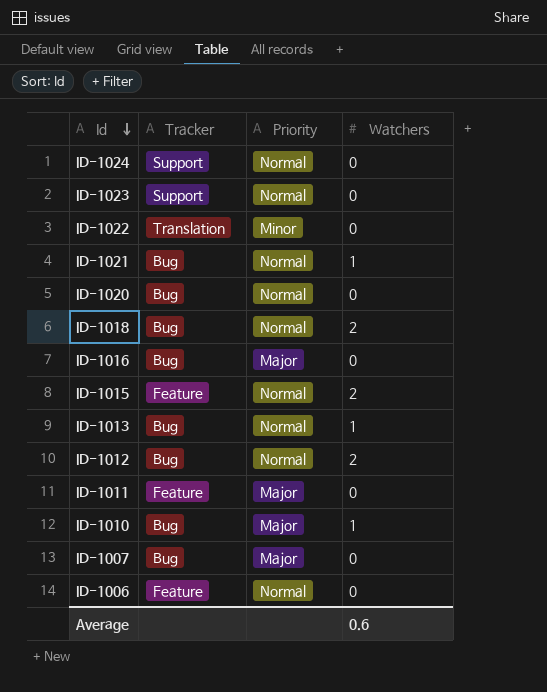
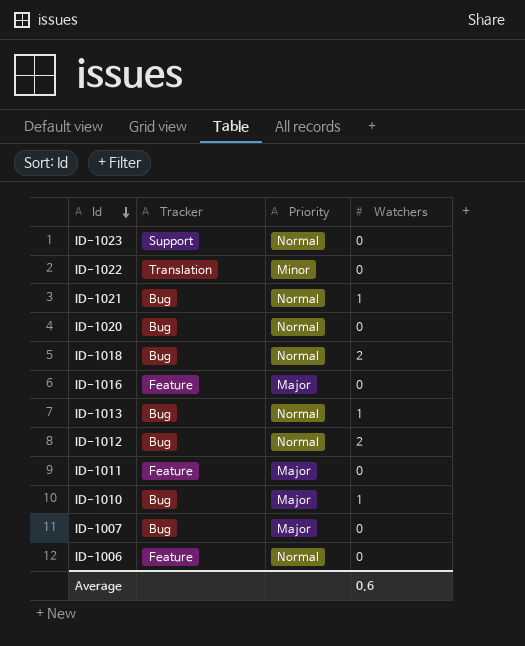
row ID-1024: Support | Normal | 0 -> none
row ID-1015: Feature | Normal | 2 -> none
ID-1016 | Tracker: Bug -> Feature

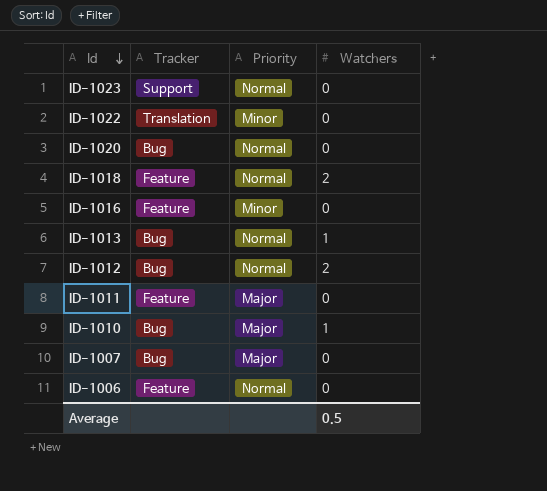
row ID-1021: Bug | Normal | 1 -> none
ID-1018 | Tracker: Bug -> Feature
ID-1016 | Priority: Major -> Minor
Average | Watchers: 0.6 -> 0.5

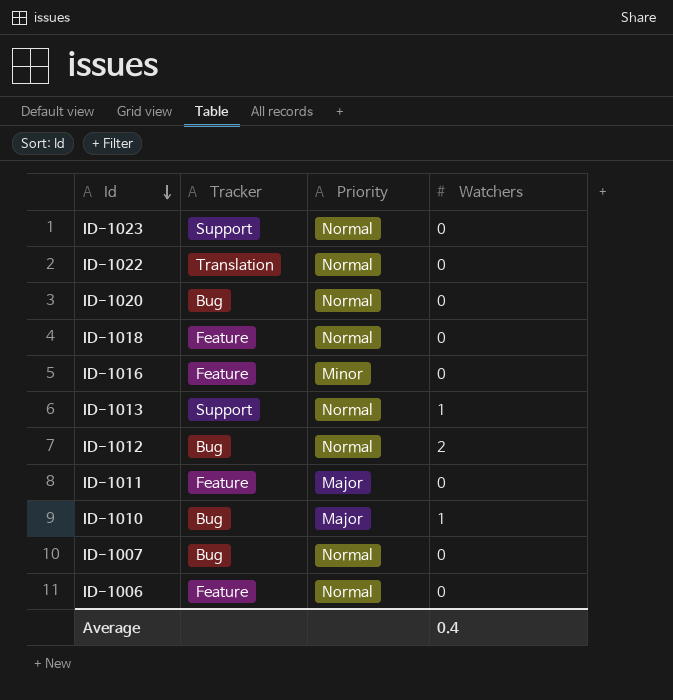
ID-1022 | Priority: Minor -> Normal
ID-1018 | Watchers: 2 -> 0
ID-1013 | Tracker: Bug -> Support
ID-1007 | Priority: Major -> Normal
Average | Watchers: 0.5 -> 0.4

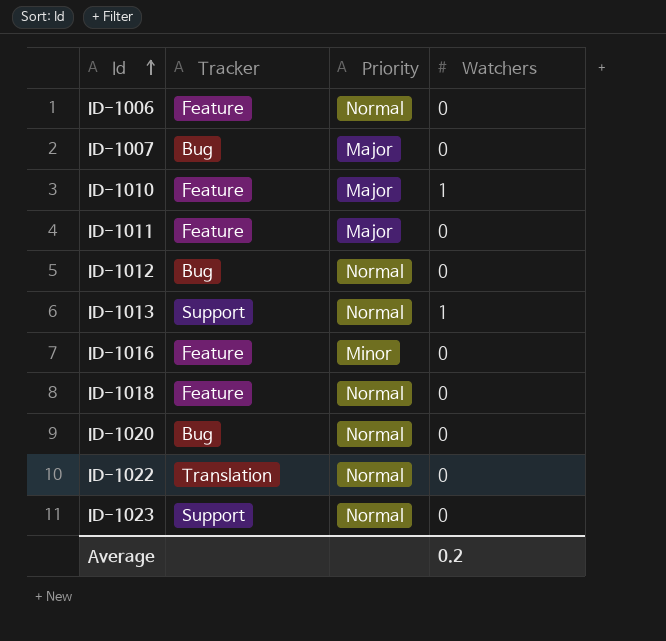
row order: Id descending -> Id ascending
ID-1007 | Priority: Normal -> Major
ID-1010 | Tracker: Bug -> Feature
ID-1012 | Watchers: 2 -> 0
Average | Watchers: 0.4 -> 0.2

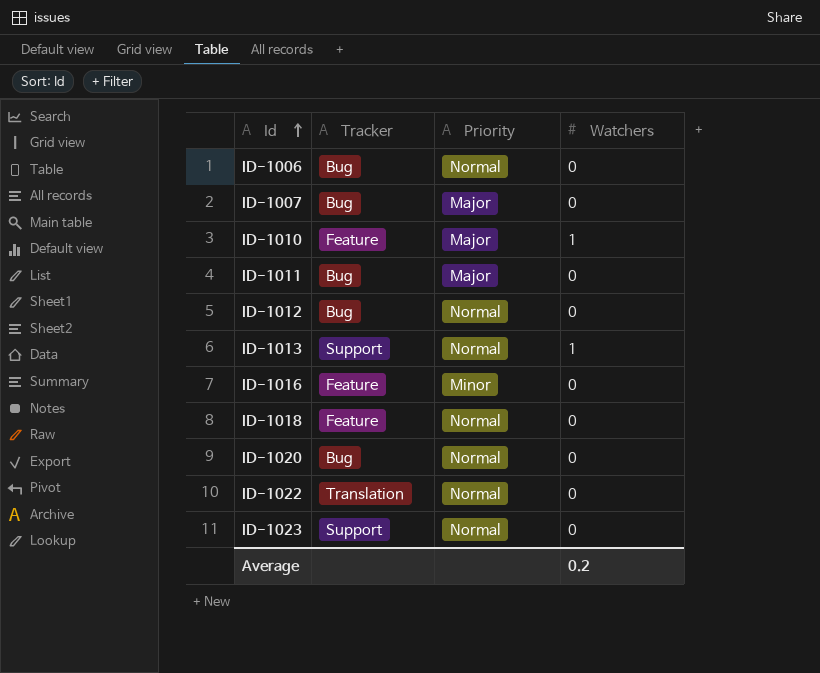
ID-1006 | Tracker: Feature -> Bug
ID-1011 | Tracker: Feature -> Bug

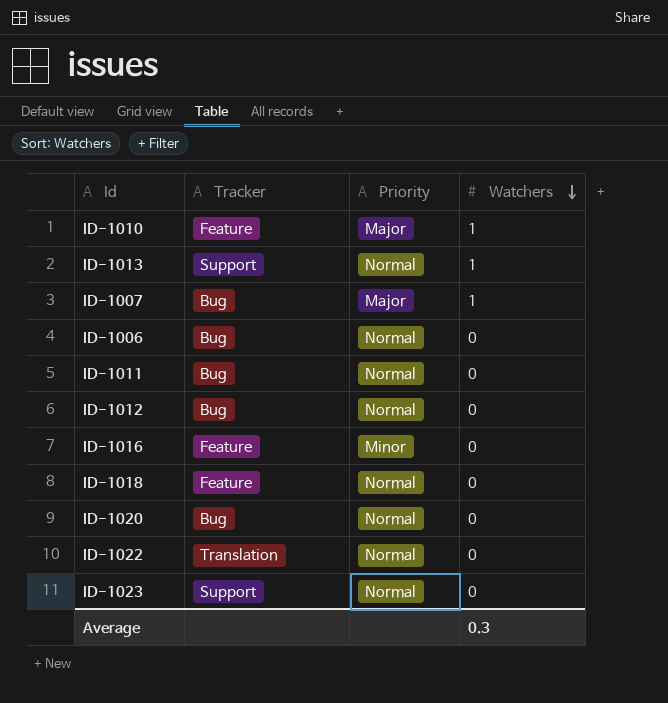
row order: Id ascending -> Watchers descending
ID-1007 | Watchers: 0 -> 1
ID-1011 | Priority: Major -> Normal
Average | Watchers: 0.2 -> 0.3

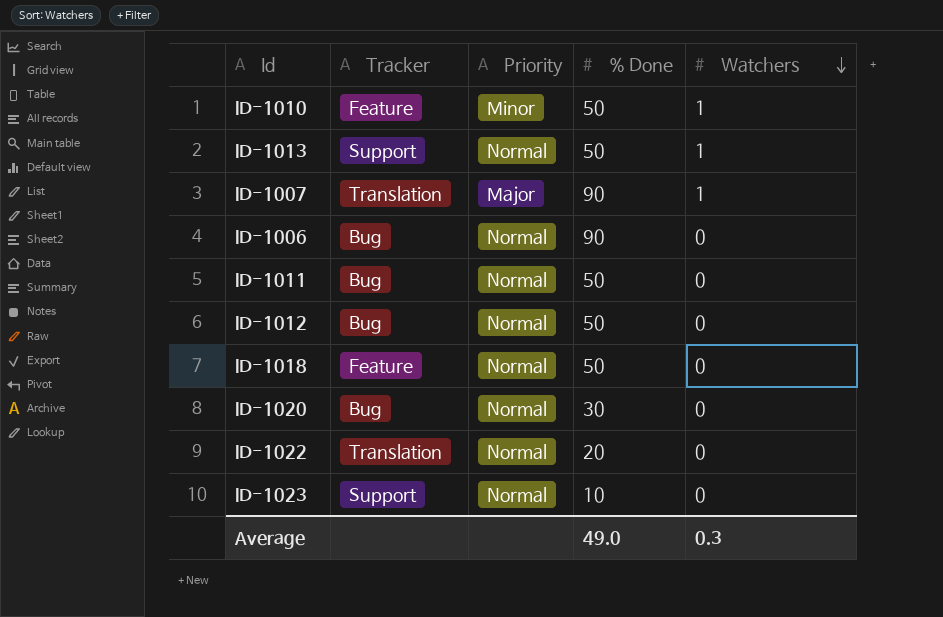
column % Done | position: none -> 4
row ID-1016: Feature | Minor | 0 -> none
ID-1010 | Priority: Major -> Minor
ID-1007 | Tracker: Bug -> Translation

